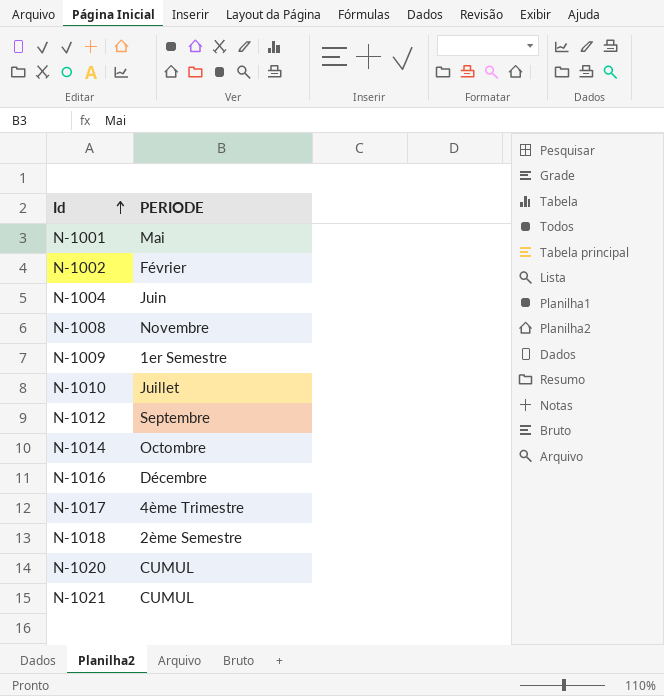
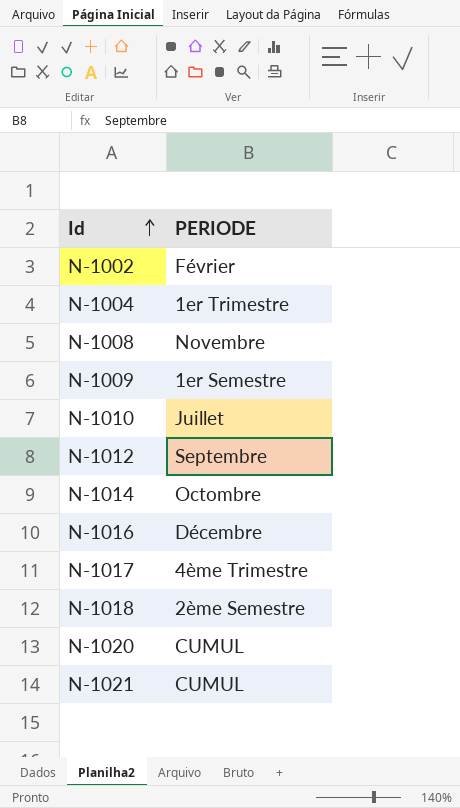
row N-1001: Mai -> none
N-1004 | PERIODE: Juin -> 1er Trimestre

